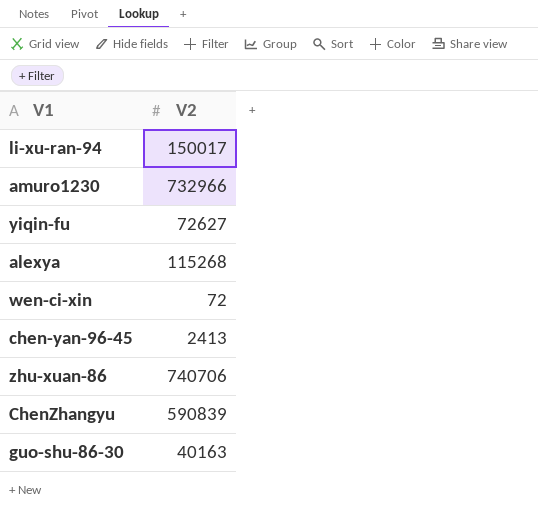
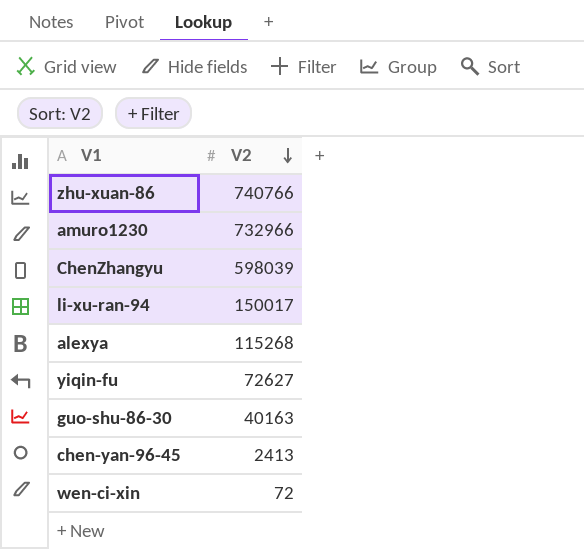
row order: none -> V2 descending
zhu-xuan-86 | V2: 740706 -> 740766
ChenZhangyu | V2: 590839 -> 598039

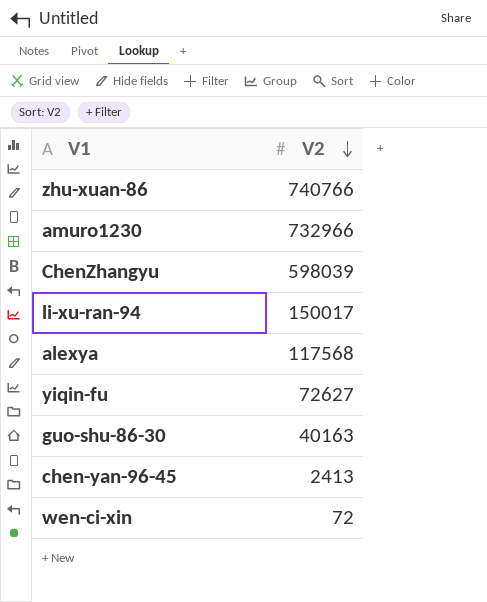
alexya | V2: 115268 -> 117568

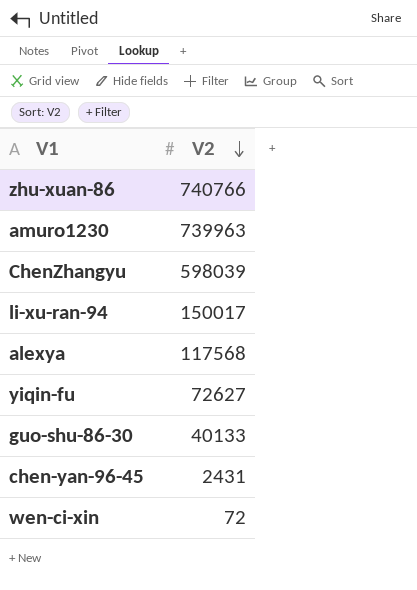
amuro1230 | V2: 732966 -> 739963
guo-shu-86-30 | V2: 40163 -> 40133
chen-yan-96-45 | V2: 2413 -> 2431

